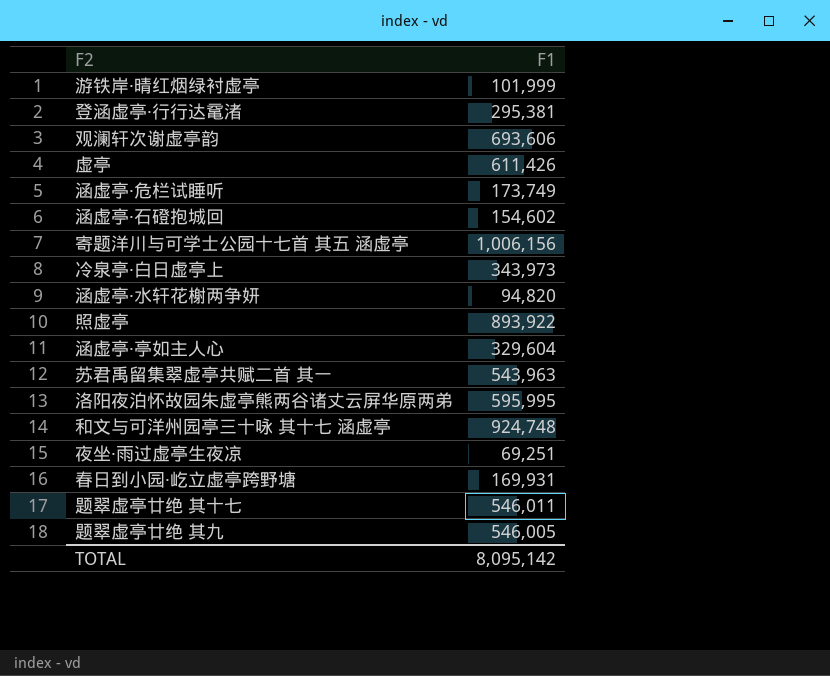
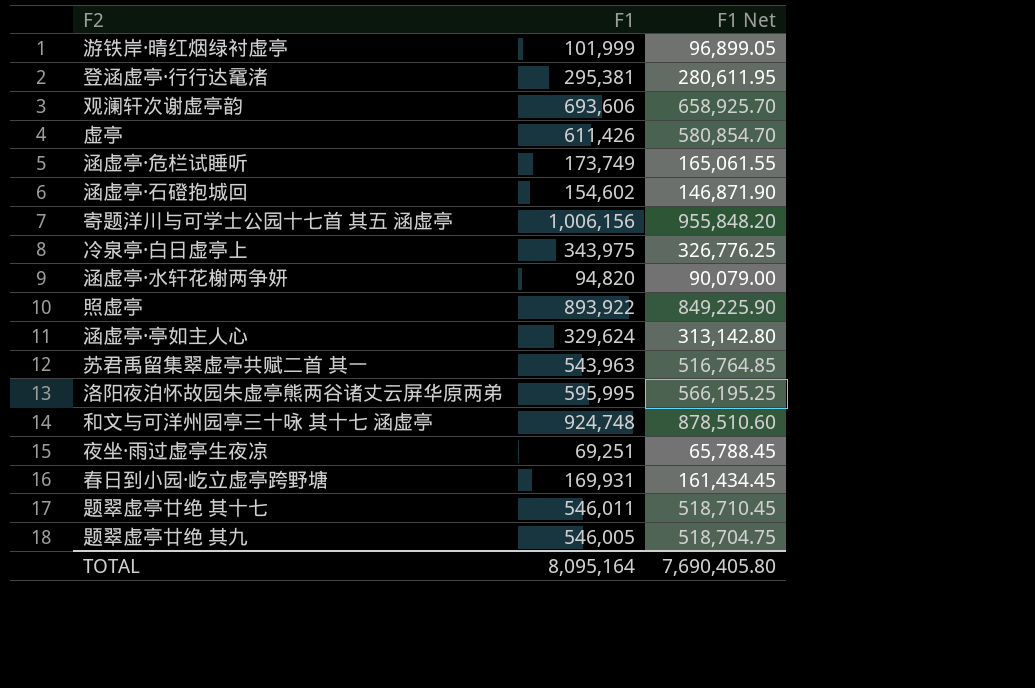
column F1 Net | formula: none -> [F1] * 0.95
冷泉亭·白日虚亭上 | F1: 343,973 -> 343,975
涵虚亭·亭如主人心 | F1: 329,604 -> 329,624
TOTAL | F1: 8,095,142 -> 8,095,164

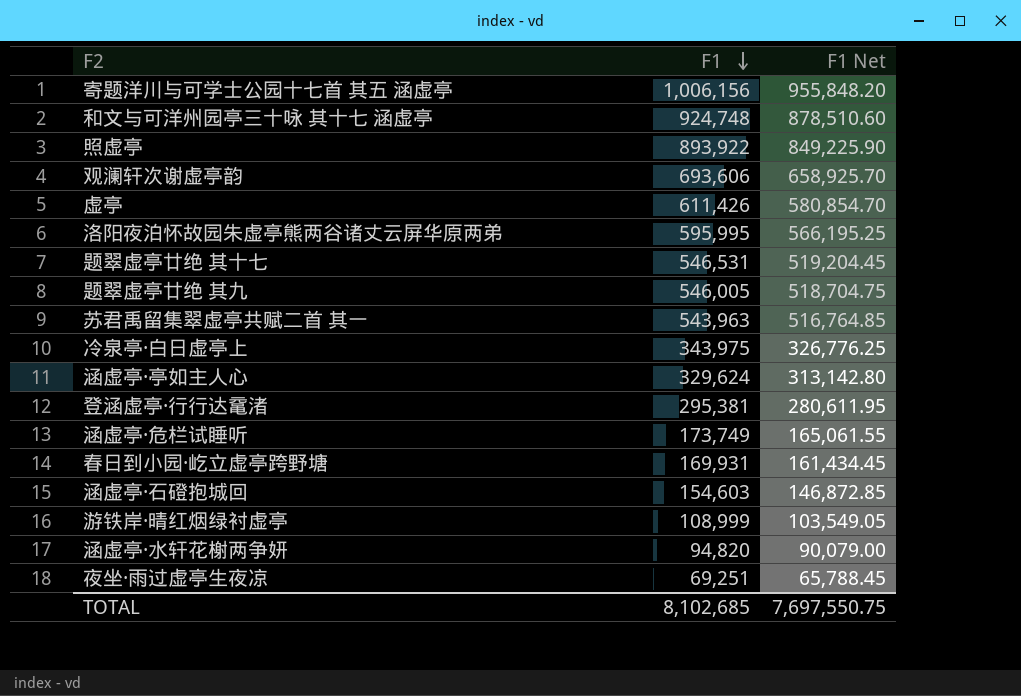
row order: none -> F1 descending
题翠虚亭廿绝 其十七 | F1: 546,011 -> 546,531
题翠虚亭廿绝 其十七 | F1 Net: 518,710.45 -> 519,204.45
涵虚亭·石磴抱城回 | F1: 154,602 -> 154,603
涵虚亭·石磴抱城回 | F1 Net: 146,871.90 -> 146,872.85
游铁岸·晴红烟绿衬虚亭 | F1: 101,999 -> 108,999
游铁岸·晴红烟绿衬虚亭 | F1 Net: 96,899.05 -> 103,549.05
TOTAL | F1: 8,095,164 -> 8,102,685
TOTAL | F1 Net: 7,690,405.80 -> 7,697,550.75

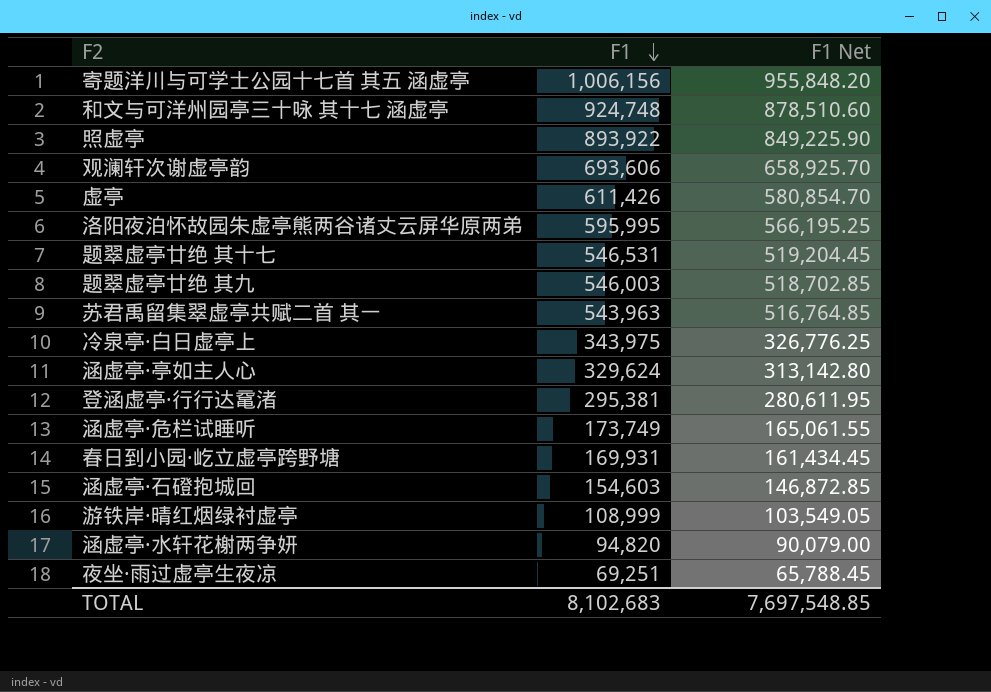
题翠虚亭廿绝 其九 | F1: 546,005 -> 546,003
题翠虚亭廿绝 其九 | F1 Net: 518,704.75 -> 518,702.85
TOTAL | F1: 8,102,685 -> 8,102,683
TOTAL | F1 Net: 7,697,550.75 -> 7,697,548.85

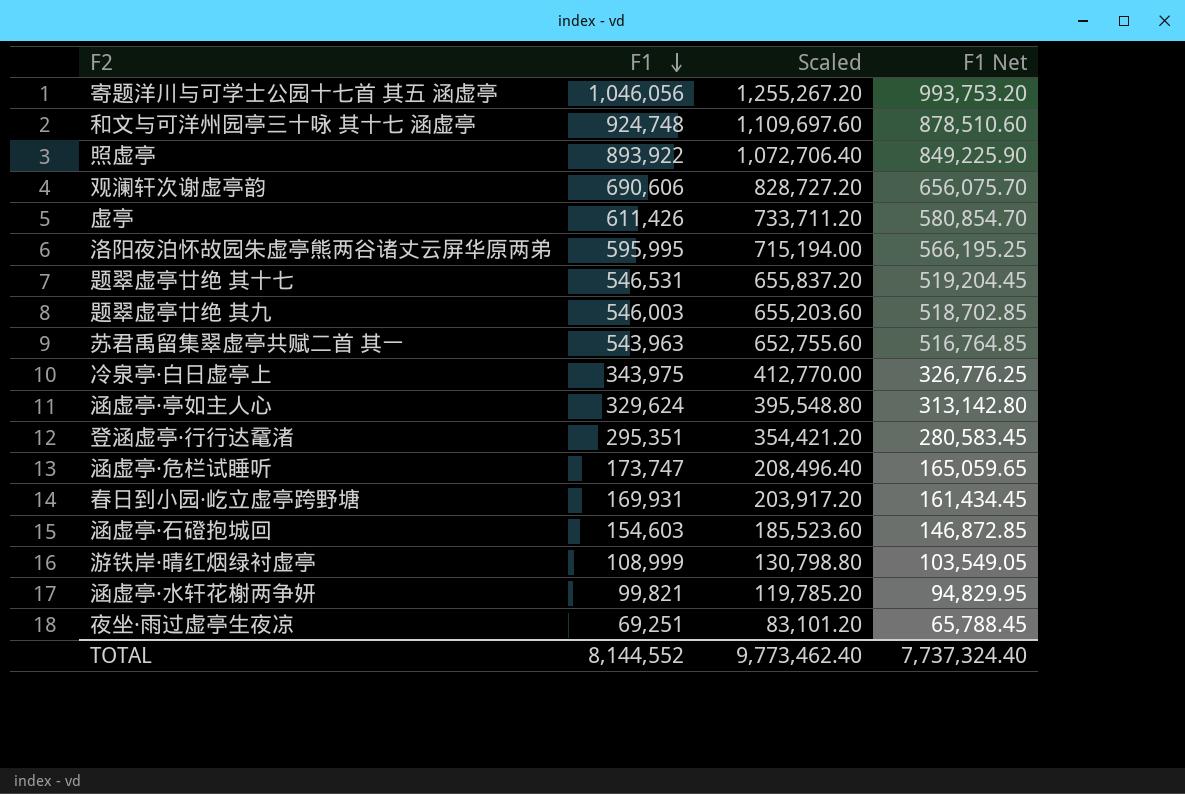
column Scaled | formula: none -> [F1] * 1.2
寄题洋川与可学士公园十七首 其五 涵虚亭 | F1: 1,006,156 -> 1,046,056
寄题洋川与可学士公园十七首 其五 涵虚亭 | F1 Net: 955,848.20 -> 993,753.20
观澜轩次谢虚亭韵 | F1: 693,606 -> 690,606
观澜轩次谢虚亭韵 | F1 Net: 658,925.70 -> 656,075.70
登涵虚亭·行行达鼋渚 | F1: 295,381 -> 295,351
登涵虚亭·行行达鼋渚 | F1 Net: 280,611.95 -> 280,583.45
涵虚亭·危栏试睡听 | F1: 173,749 -> 173,747
涵虚亭·危栏试睡听 | F1 Net: 165,061.55 -> 165,059.65
涵虚亭·水轩花榭两争妍 | F1: 94,820 -> 99,821
涵虚亭·水轩花榭两争妍 | F1 Net: 90,079.00 -> 94,829.95
TOTAL | F1: 8,102,683 -> 8,144,552
TOTAL | F1 Net: 7,697,548.85 -> 7,737,324.40

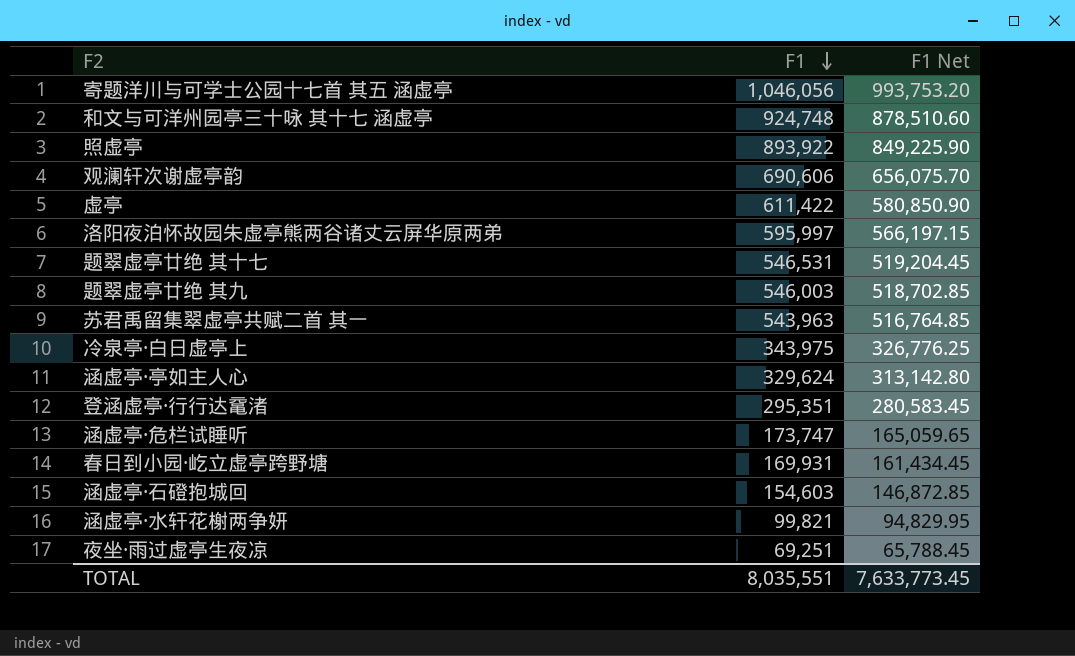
column Scaled | formula: [F1] * 1.2 -> none
row 游铁岸·晴红烟绿衬虚亭: 108,999 | 130,798.80 | 103,549.05 -> none
虚亭 | F1: 611,426 -> 611,422
虚亭 | F1 Net: 580,854.70 -> 580,850.90
洛阳夜泊怀故园朱虚亭熊两谷诸丈云屏华原两弟 | F1: 595,995 -> 595,997
洛阳夜泊怀故园朱虚亭熊两谷诸丈云屏华原两弟 | F1 Net: 566,195.25 -> 566,197.15
TOTAL | F1: 8,144,552 -> 8,035,551
TOTAL | F1 Net: 7,737,324.40 -> 7,633,773.45

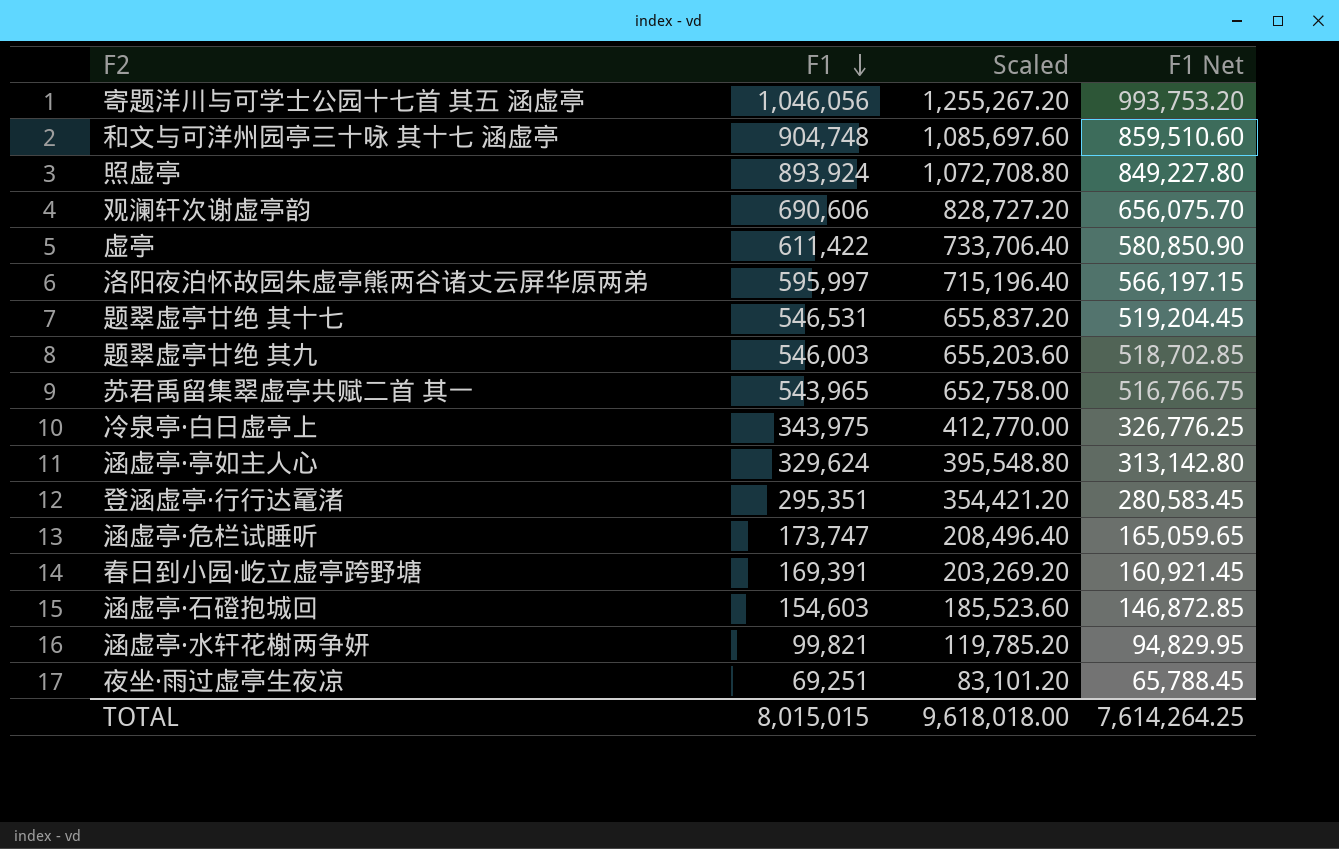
column Scaled | formula: none -> [F1] * 1.2
和文与可洋州园亭三十咏 其十七 涵虚亭 | F1: 924,748 -> 904,748
和文与可洋州园亭三十咏 其十七 涵虚亭 | F1 Net: 878,510.60 -> 859,510.60
照虚亭 | F1: 893,922 -> 893,924
照虚亭 | F1 Net: 849,225.90 -> 849,227.80
苏君禹留集翠虚亭共赋二首 其一 | F1: 543,963 -> 543,965
苏君禹留集翠虚亭共赋二首 其一 | F1 Net: 516,764.85 -> 516,766.75
春日到小园·屹立虚亭跨野塘 | F1: 169,931 -> 169,391
春日到小园·屹立虚亭跨野塘 | F1 Net: 161,434.45 -> 160,921.45
TOTAL | F1: 8,035,551 -> 8,015,015
TOTAL | F1 Net: 7,633,773.45 -> 7,614,264.25

